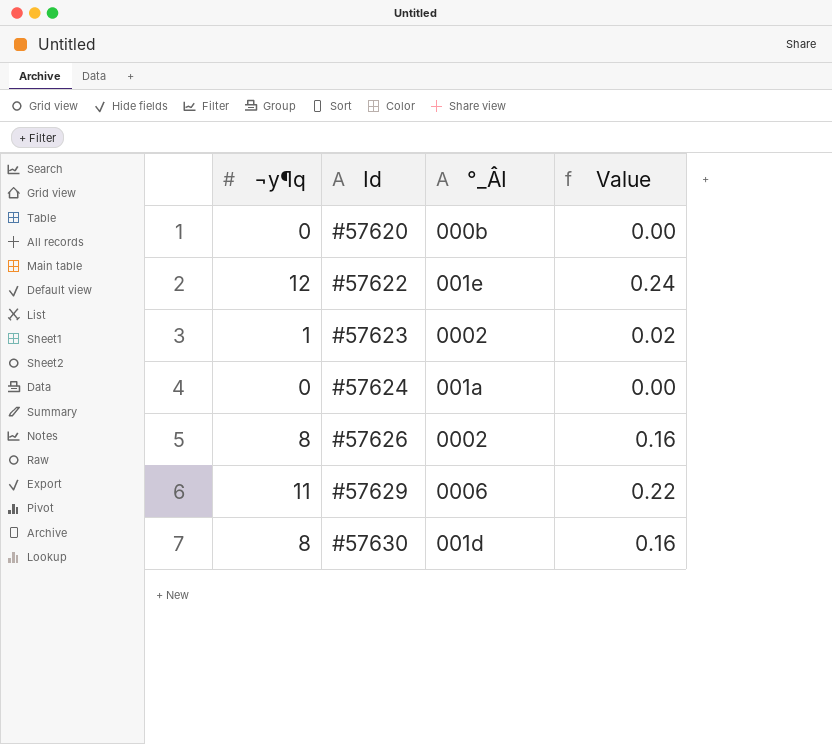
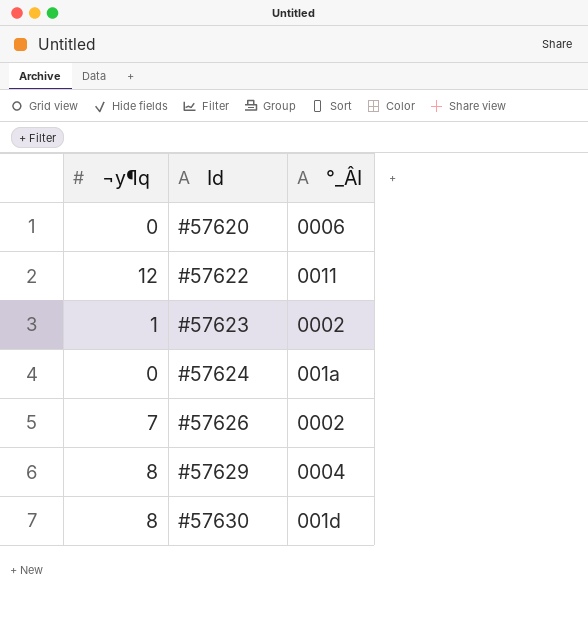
column Value | formula: [¬y¶q] * 0.02 -> none
#57620 | °_ÂI: 000b -> 0006
#57622 | °_ÂI: 001e -> 0011
#57626 | ¬y¶q: 8 -> 7
#57629 | ¬y¶q: 11 -> 8
#57629 | °_ÂI: 0006 -> 0004

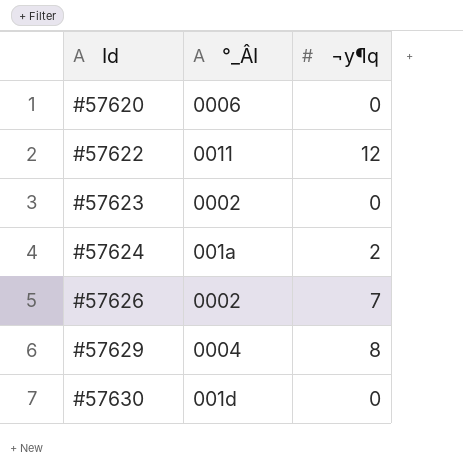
column ¬y¶q | position: 1 -> 3
#57623 | ¬y¶q: 1 -> 0
#57624 | ¬y¶q: 0 -> 2
#57630 | ¬y¶q: 8 -> 0

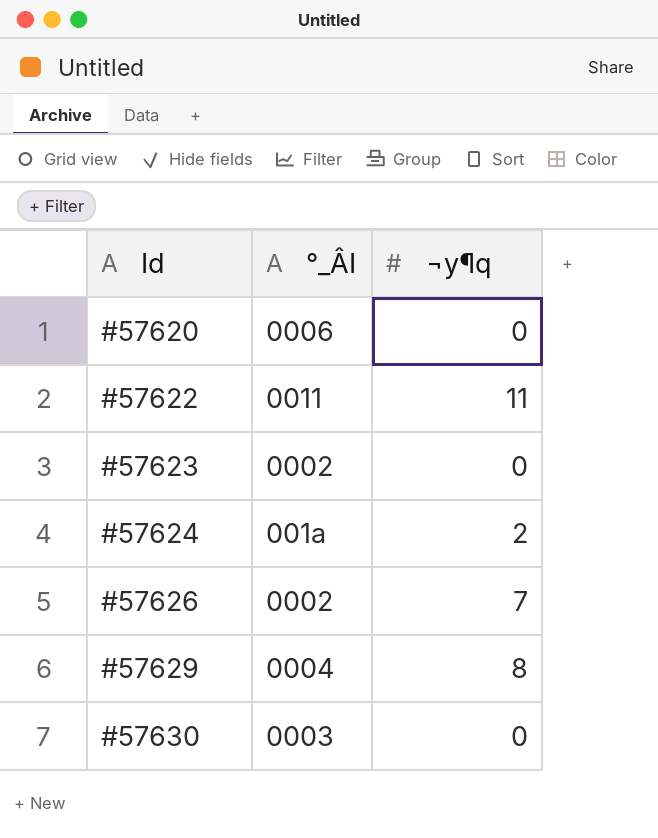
#57622 | ¬y¶q: 12 -> 11
#57630 | °_ÂI: 001d -> 0003

